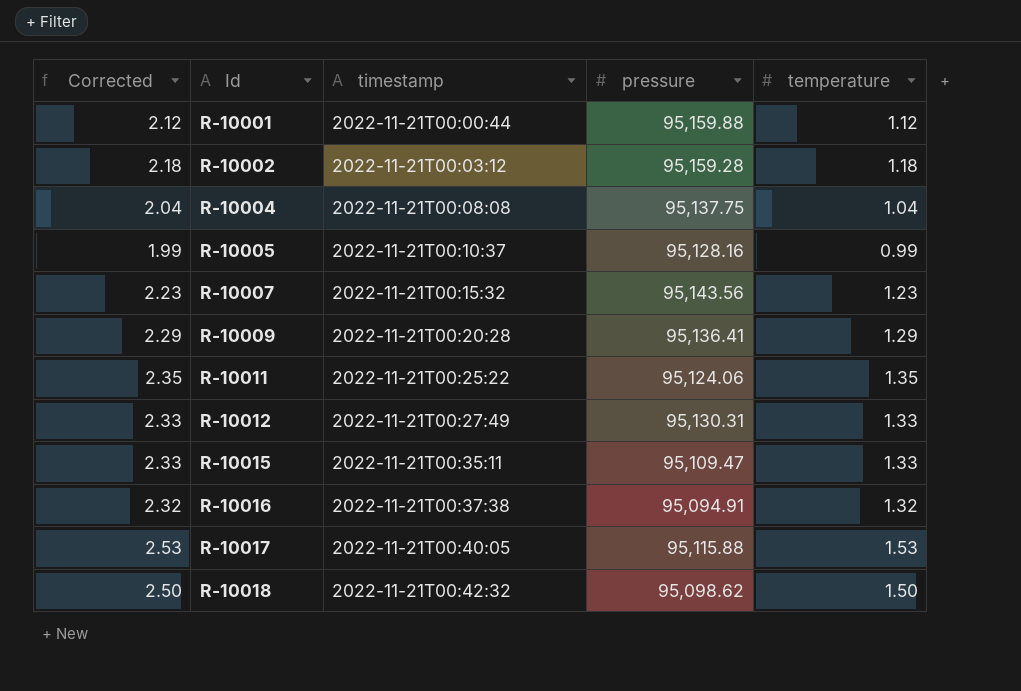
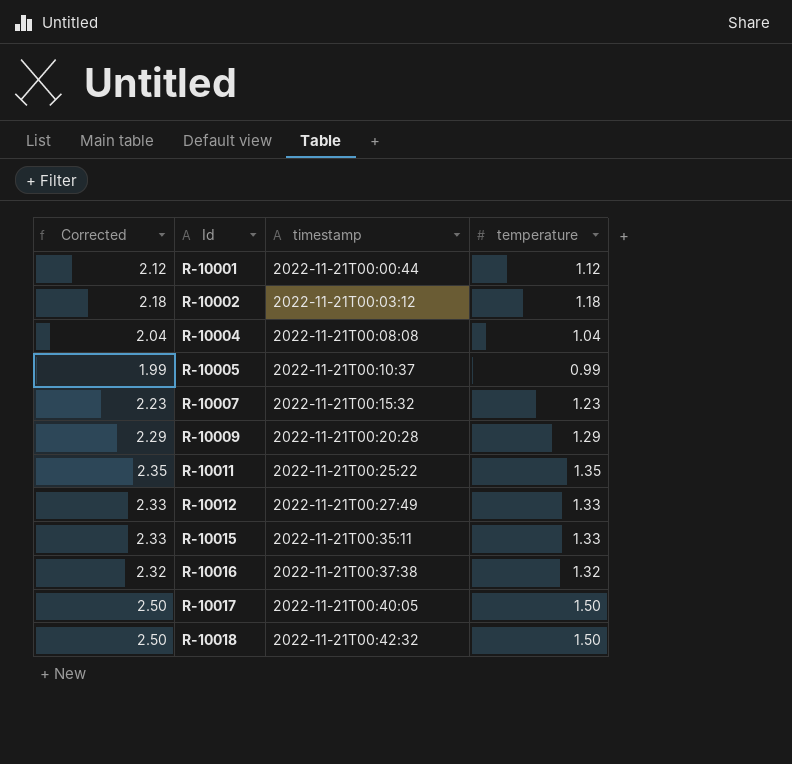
column pressure | position: 4 -> none
R-10017 | Corrected: 2.53 -> 2.50
R-10017 | temperature: 1.53 -> 1.50

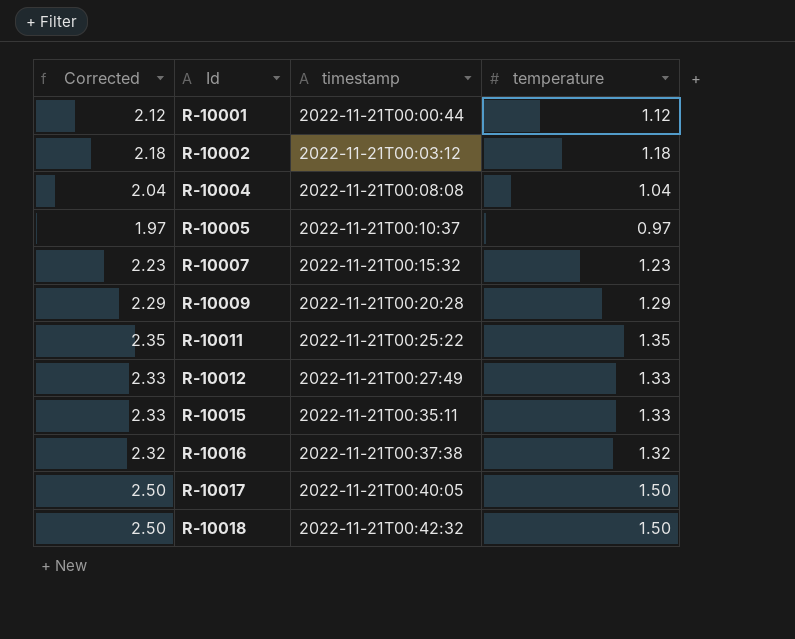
R-10005 | Corrected: 1.99 -> 1.97
R-10005 | temperature: 0.99 -> 0.97

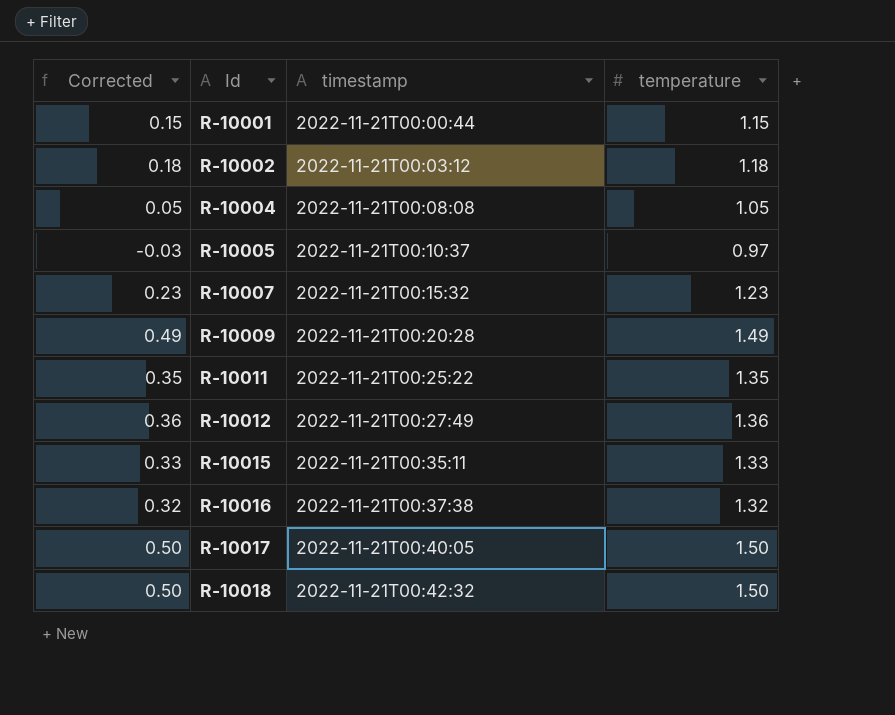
column Corrected | formula: [temperature] + 1 -> [temperature] - 1
R-10001 | temperature: 1.12 -> 1.15
R-10004 | temperature: 1.04 -> 1.05
R-10009 | temperature: 1.29 -> 1.49
R-10012 | temperature: 1.33 -> 1.36

